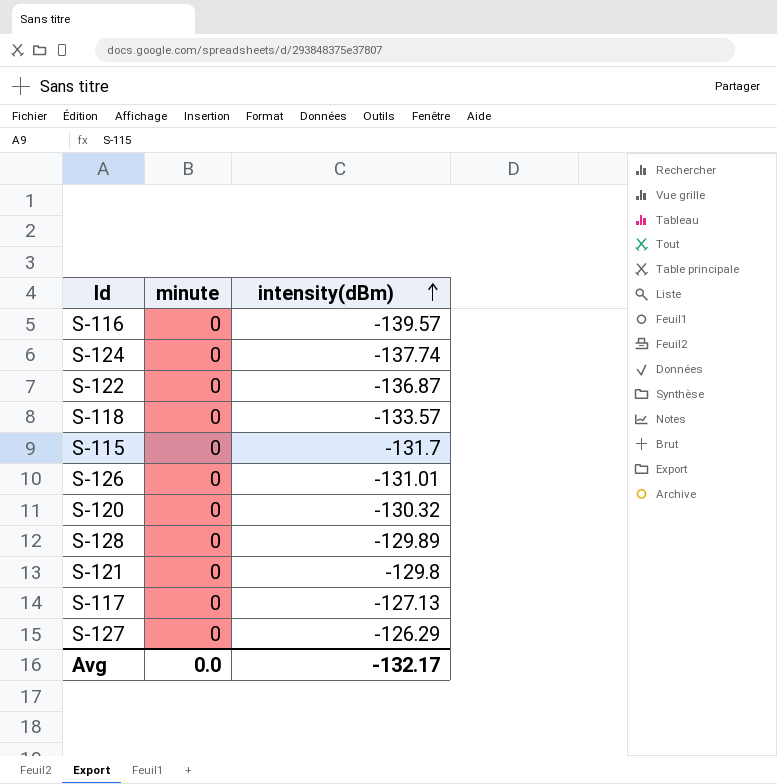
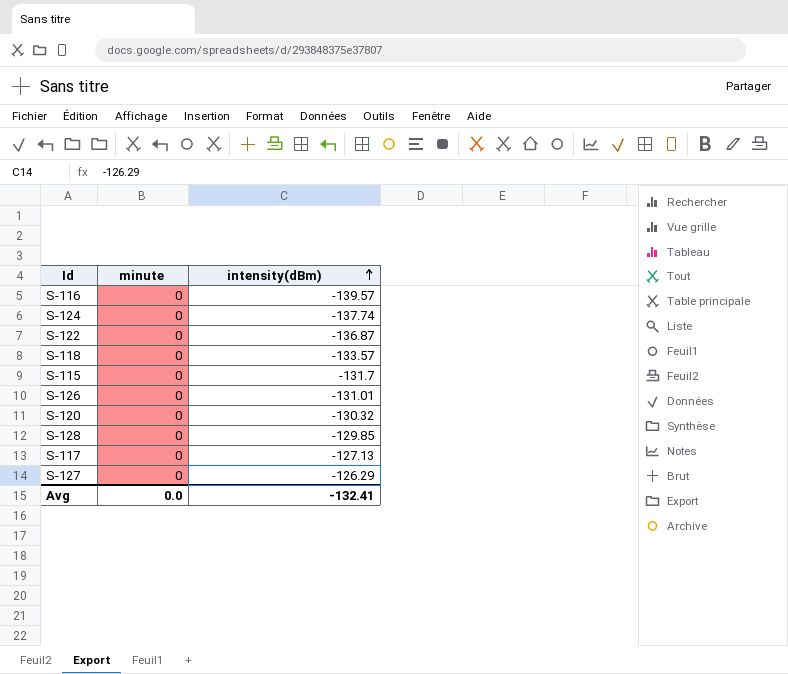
row S-121: 0 | -129.8 -> none
S-128 | intensity(dBm): -129.89 -> -129.85
Avg | intensity(dBm): -132.17 -> -132.41

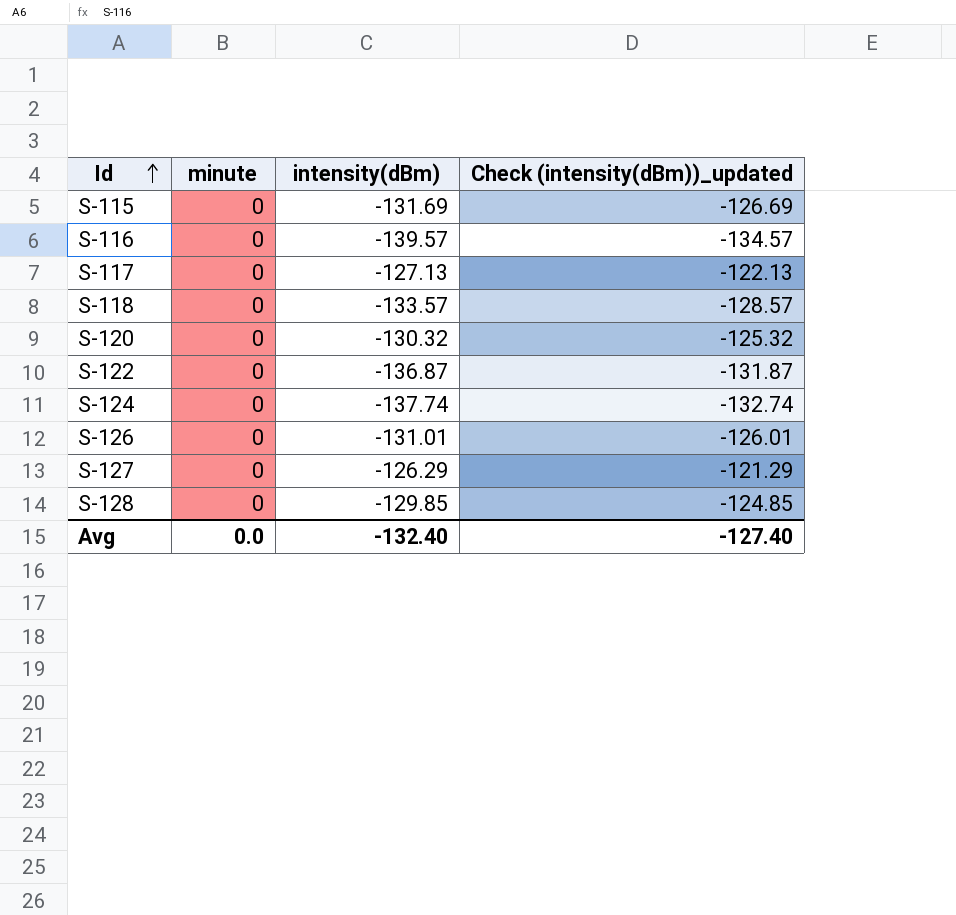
row order: intensity(dBm) ascending -> Id ascending
column Check (intensity(dBm))_updated | formula: none -> [intensity(dBm)] + 5
S-115 | intensity(dBm): -131.7 -> -131.69
Avg | intensity(dBm): -132.41 -> -132.40

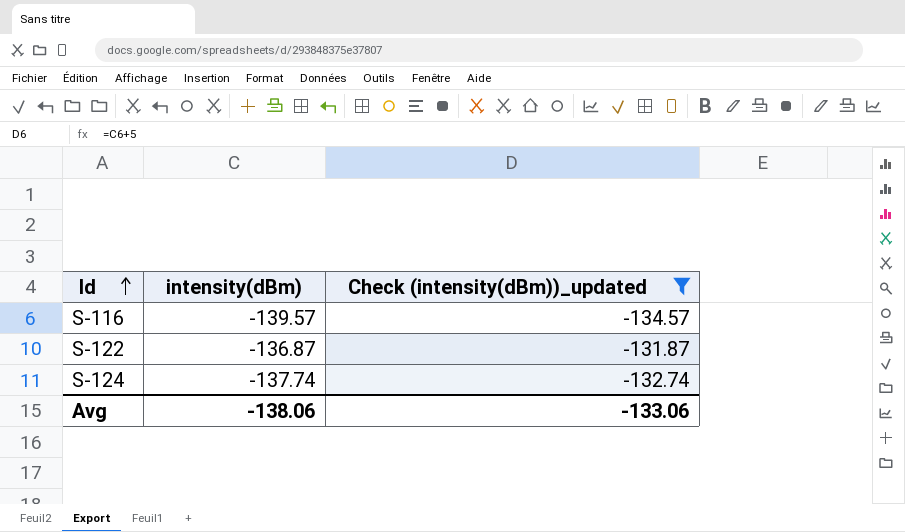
filter: none -> Check (intensity(dBm))_updated <= -131.87
column minute | position: 2 -> none
Avg | intensity(dBm): -132.40 -> -138.06
Avg | Check (intensity(dBm))_updated: -127.40 -> -133.06

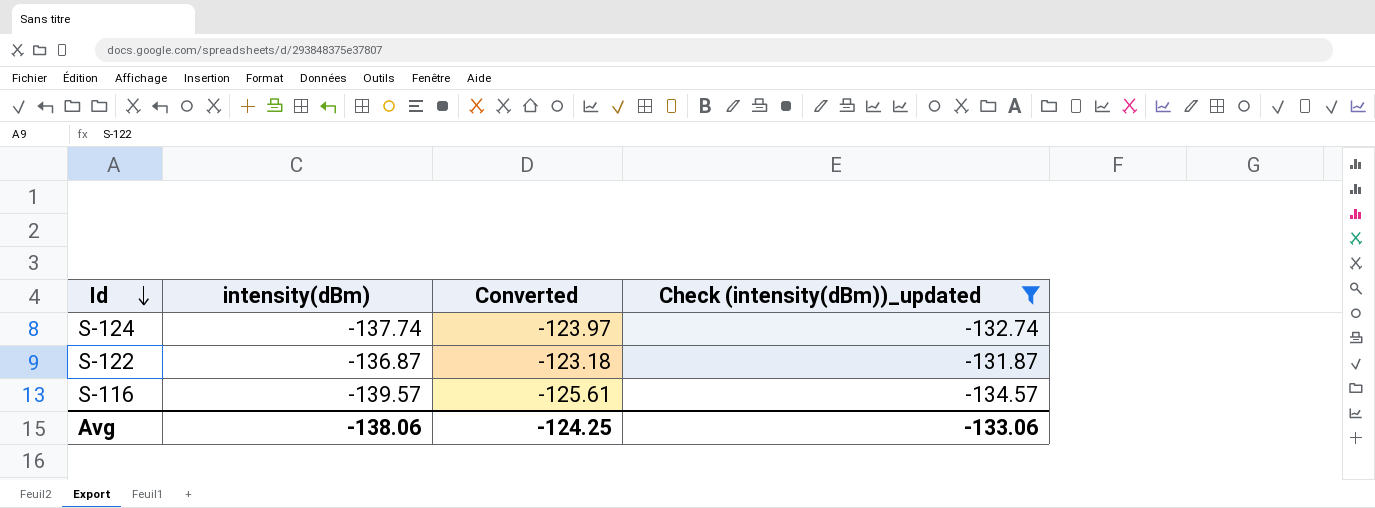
row order: Id ascending -> Id descending
column Converted | formula: none -> [intensity(dBm)] * 0.9

